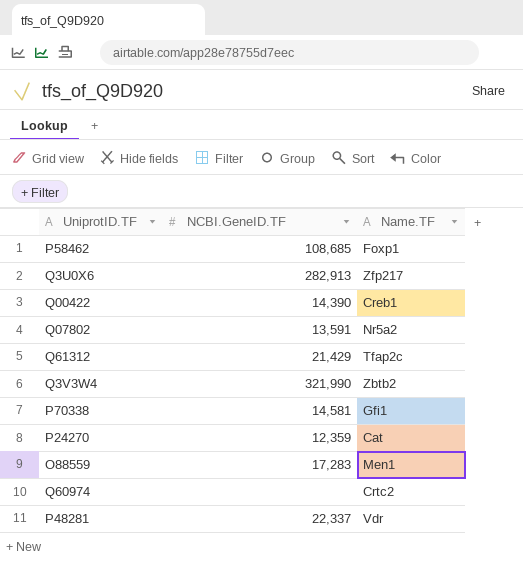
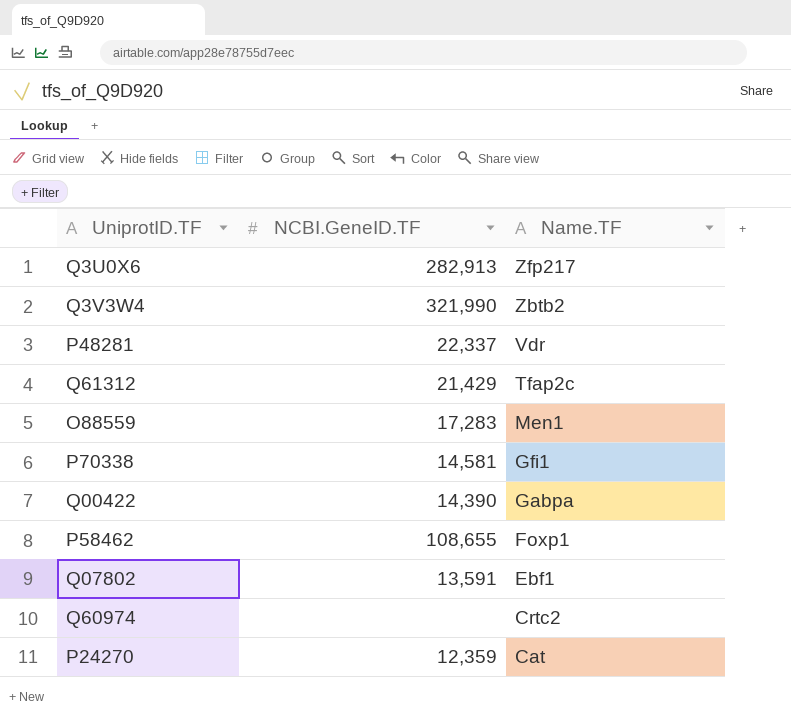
row order: none -> Name.TF descending
Q00422 | Name.TF: Creb1 -> Gabpa
P58462 | NCBI.GeneID.TF: 108,685 -> 108,655
Q07802 | Name.TF: Nr5a2 -> Ebf1

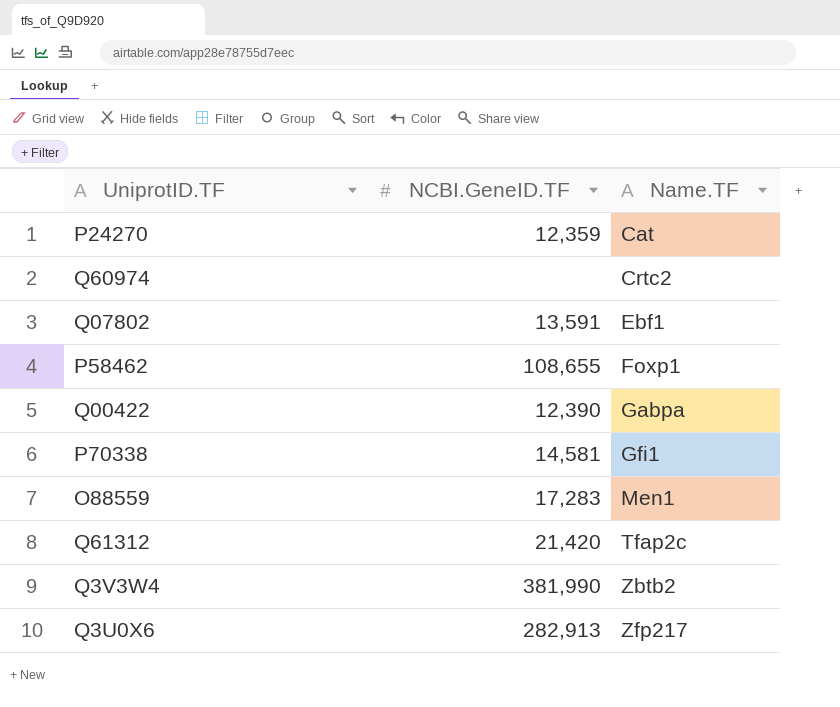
row order: Name.TF descending -> Name.TF ascending
row P48281: 22,337 | Vdr -> none
Q00422 | NCBI.GeneID.TF: 14,390 -> 12,390
Q61312 | NCBI.GeneID.TF: 21,429 -> 21,420
Q3V3W4 | NCBI.GeneID.TF: 321,990 -> 381,990

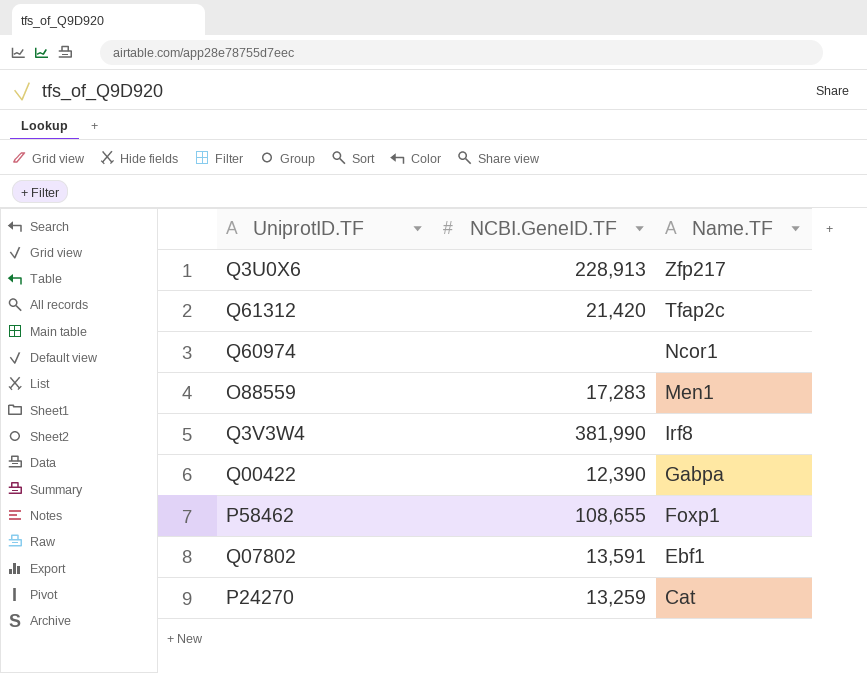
row order: Name.TF ascending -> Name.TF descending
row P70338: 14,581 | Gfi1 -> none
Q3U0X6 | NCBI.GeneID.TF: 282,913 -> 228,913
Q60974 | Name.TF: Crtc2 -> Ncor1
Q3V3W4 | Name.TF: Zbtb2 -> Irf8
P24270 | NCBI.GeneID.TF: 12,359 -> 13,259

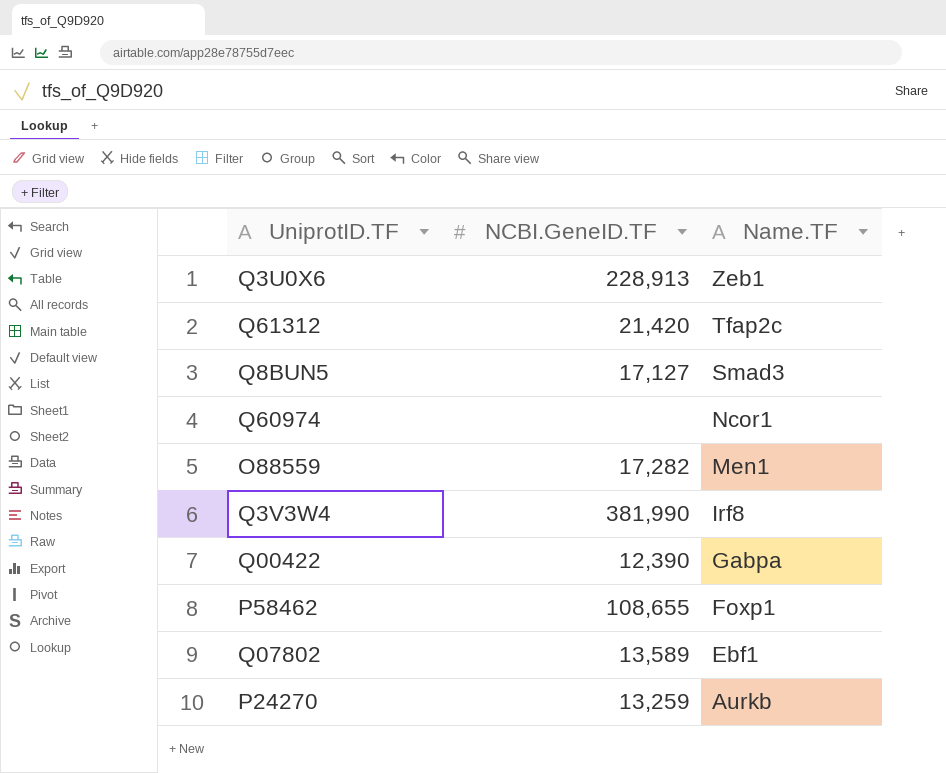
Q3U0X6 | Name.TF: Zfp217 -> Zeb1
row Q8BUN5: none -> 17,127 | Smad3
O88559 | NCBI.GeneID.TF: 17,283 -> 17,282
Q07802 | NCBI.GeneID.TF: 13,591 -> 13,589
P24270 | Name.TF: Cat -> Aurkb

